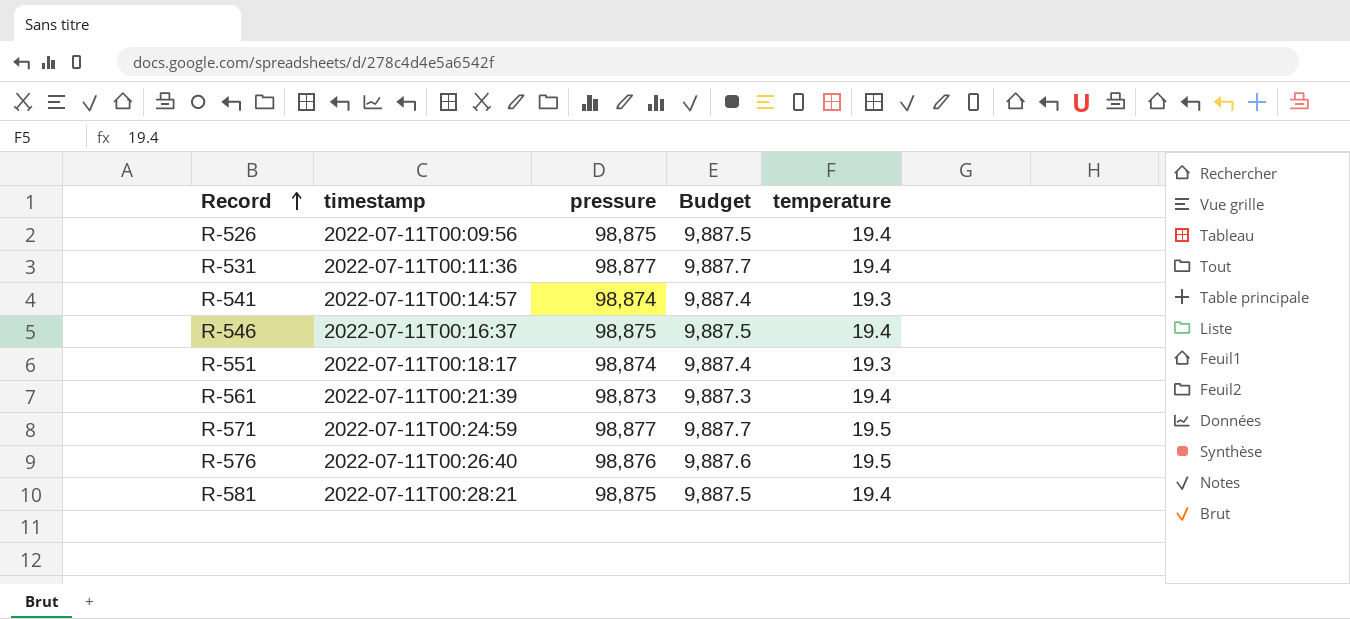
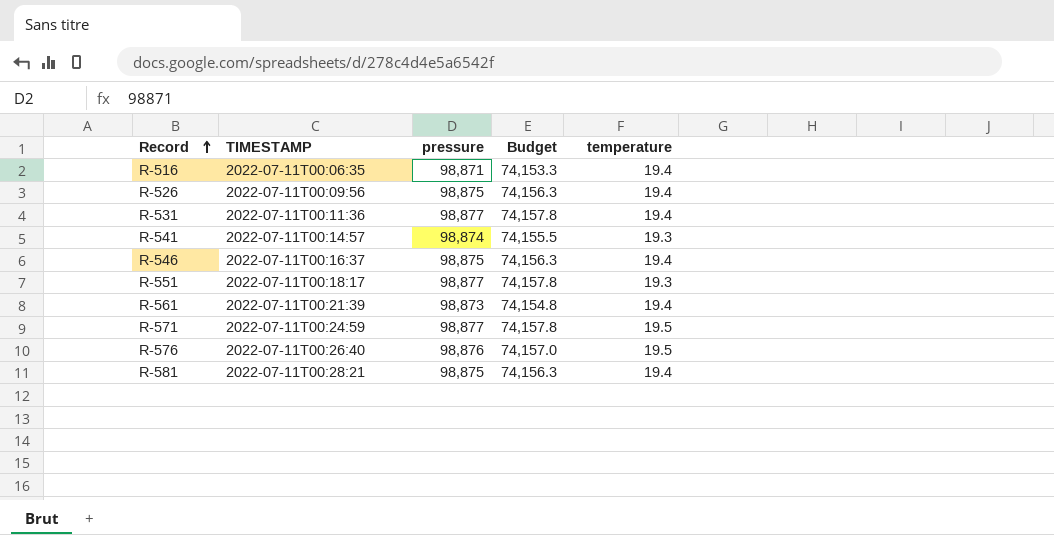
column name: timestamp -> TIMESTAMP
column Budget | formula: [pressure] * 0.1 -> [pressure] * 0.75
row R-516: none -> 2022-07-11T00:06:35 | 98,871 | 74,153.3 | 19.4
R-551 | pressure: 98,874 -> 98,877

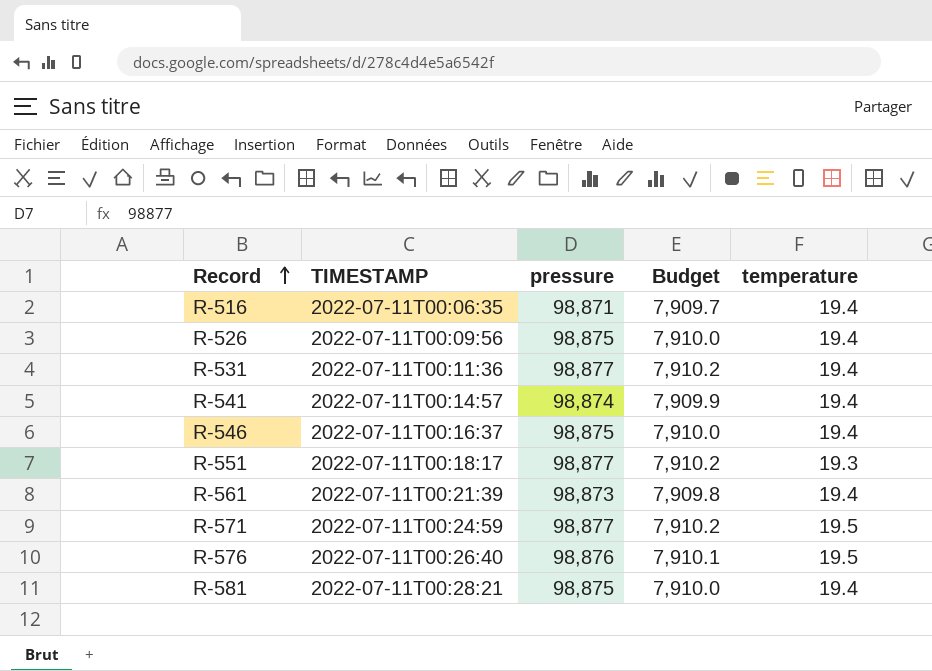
column Budget | formula: [pressure] * 0.75 -> [pressure] * 0.08
R-541 | temperature: 19.3 -> 19.4

